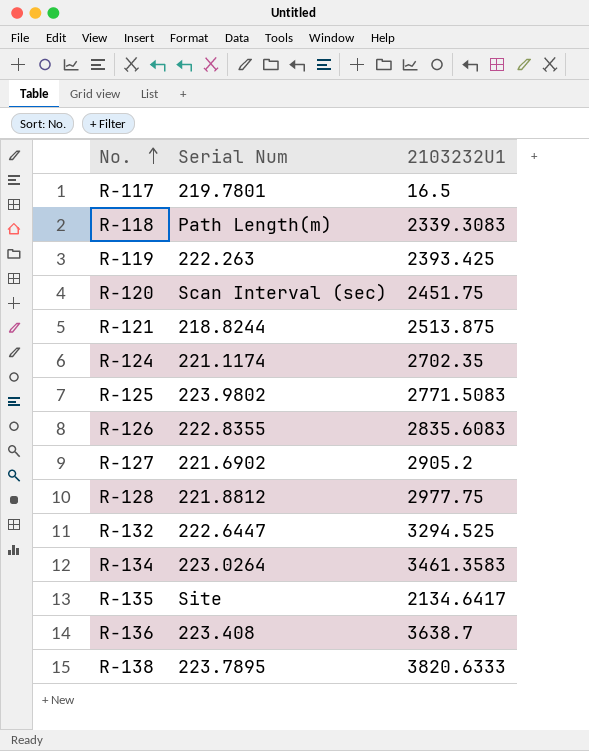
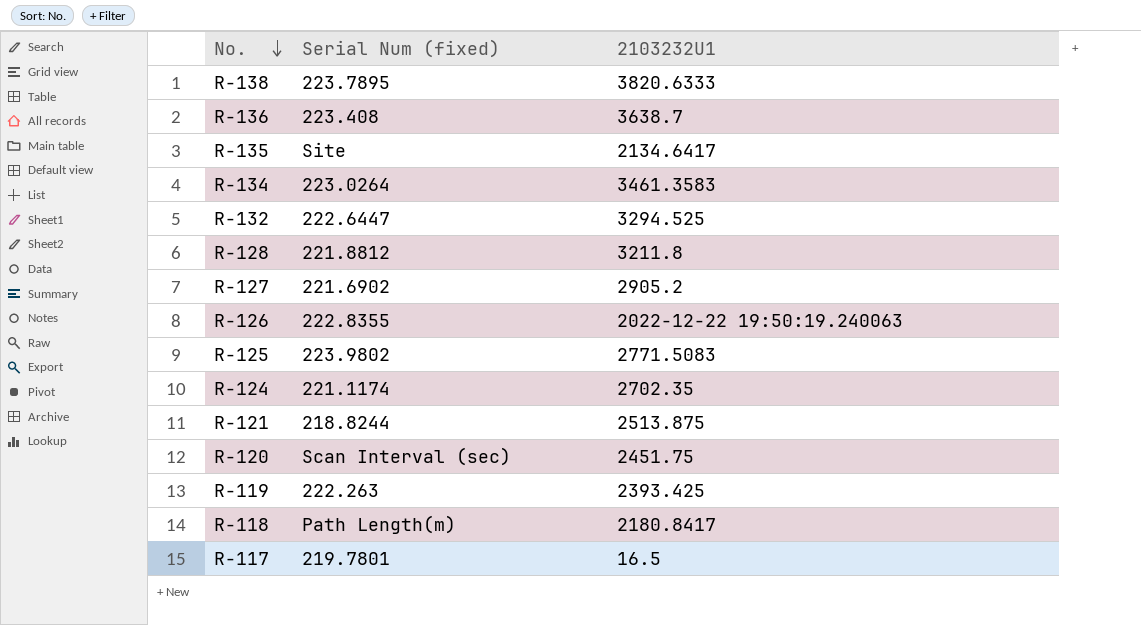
row order: No. ascending -> No. descending
column name: Serial Num -> Serial Num (fixed)
R-128 | 2103232U1: 2977.75 -> 3211.8
R-126 | 2103232U1: 2835.6083 -> 2022-12-22 19:50:19.240063
R-118 | 2103232U1: 2339.3083 -> 2180.8417

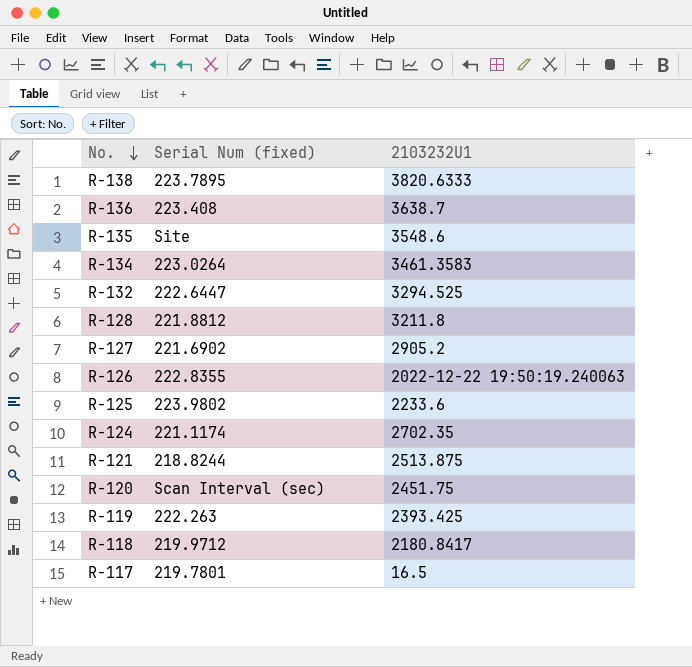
R-135 | 2103232U1: 2134.6417 -> 3548.6
R-125 | 2103232U1: 2771.5083 -> 2233.6
R-118 | Serial Num (fixed): Path Length(m) -> 219.9712

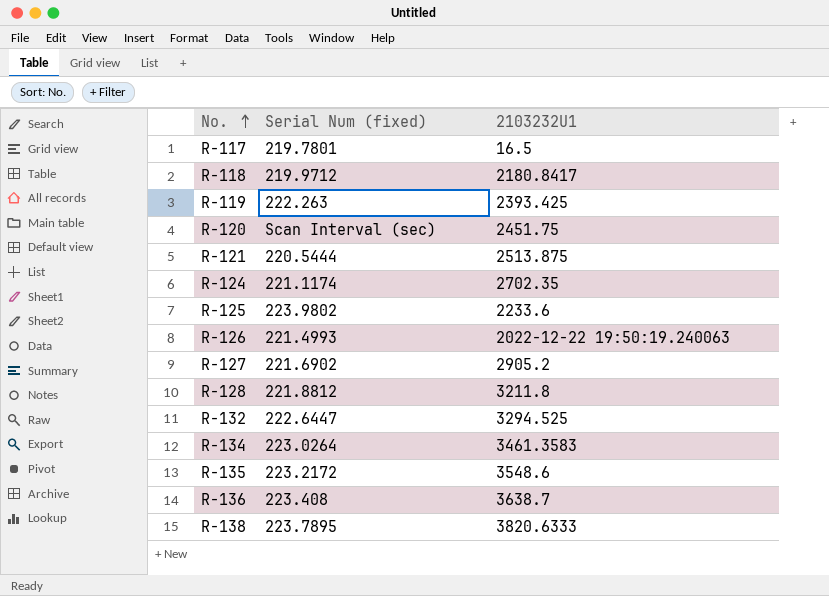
row order: No. descending -> No. ascending
R-121 | Serial Num (fixed): 218.8244 -> 220.5444
R-126 | Serial Num (fixed): 222.8355 -> 221.4993
R-135 | Serial Num (fixed): Site -> 223.2172

